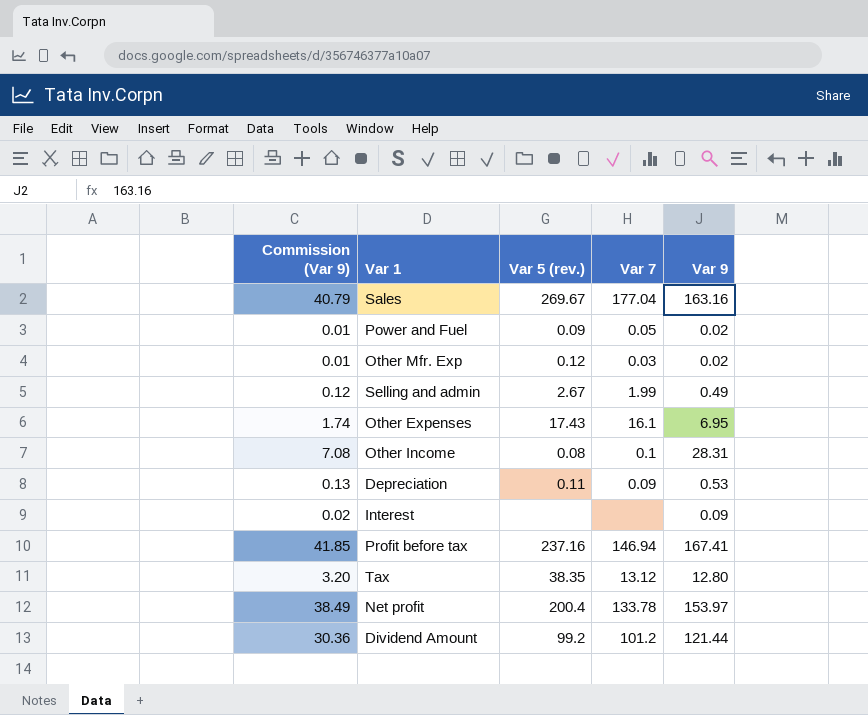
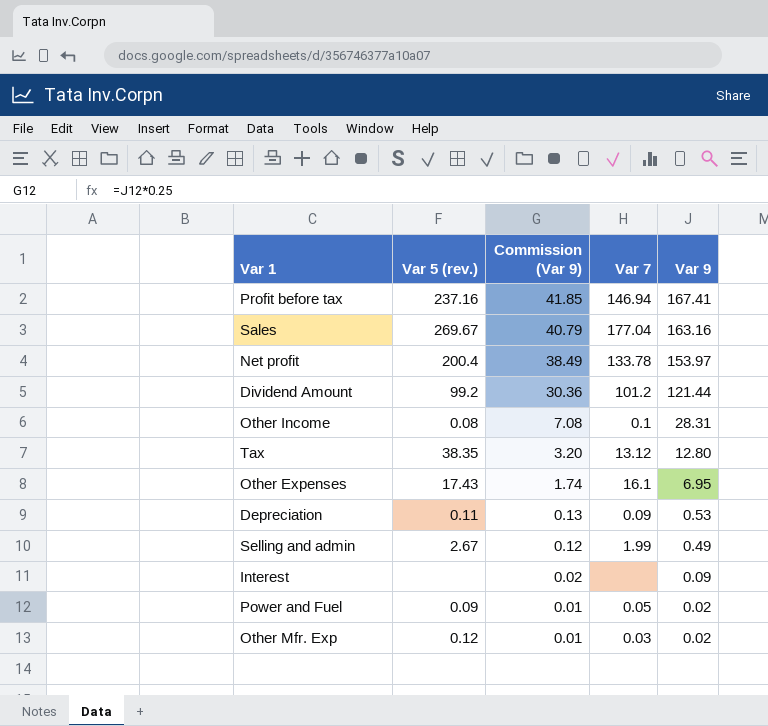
row order: none -> Commission (Var 9) descending
column Commission (Var 9) | position: 1 -> 3

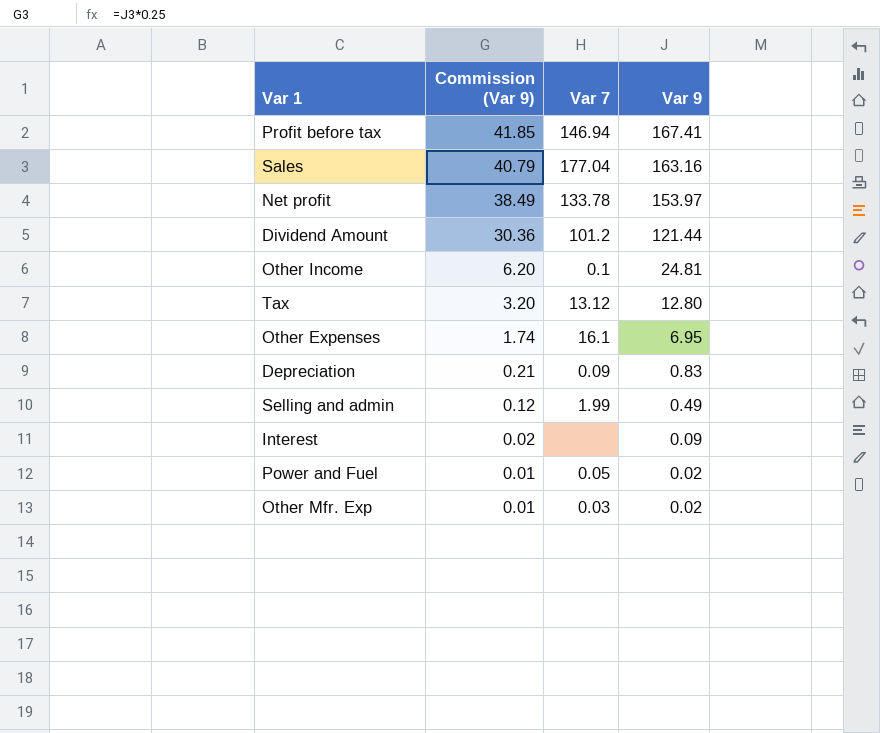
column Var 5 (rev.) | position: 2 -> none
Other Income | Commission (Var 9): 7.08 -> 6.20
Other Income | Var 9: 28.31 -> 24.81
Depreciation | Commission (Var 9): 0.13 -> 0.21
Depreciation | Var 9: 0.53 -> 0.83

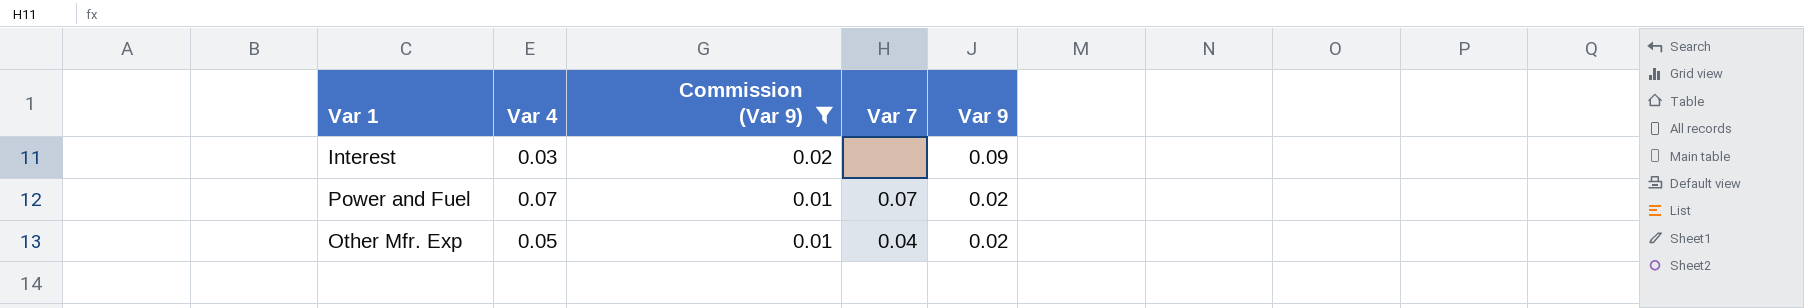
filter: none -> Commission (Var 9) <= 0.02
column Var 4 | position: none -> 2
Power and Fuel | Var 7: 0.05 -> 0.07
Other Mfr. Exp | Var 7: 0.03 -> 0.04

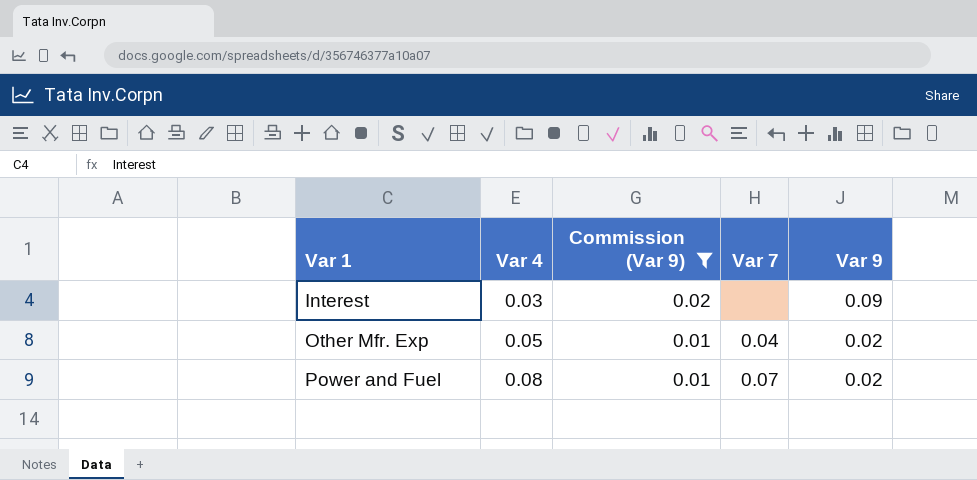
row order: Commission (Var 9) descending -> Var 1 ascending
Power and Fuel | Var 4: 0.07 -> 0.08

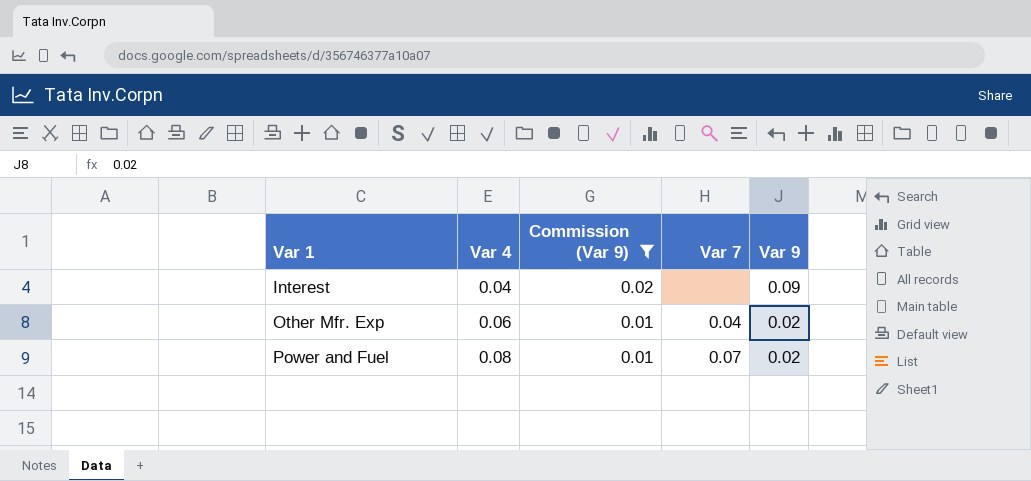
Interest | Var 4: 0.03 -> 0.04
Other Mfr. Exp | Var 4: 0.05 -> 0.06

